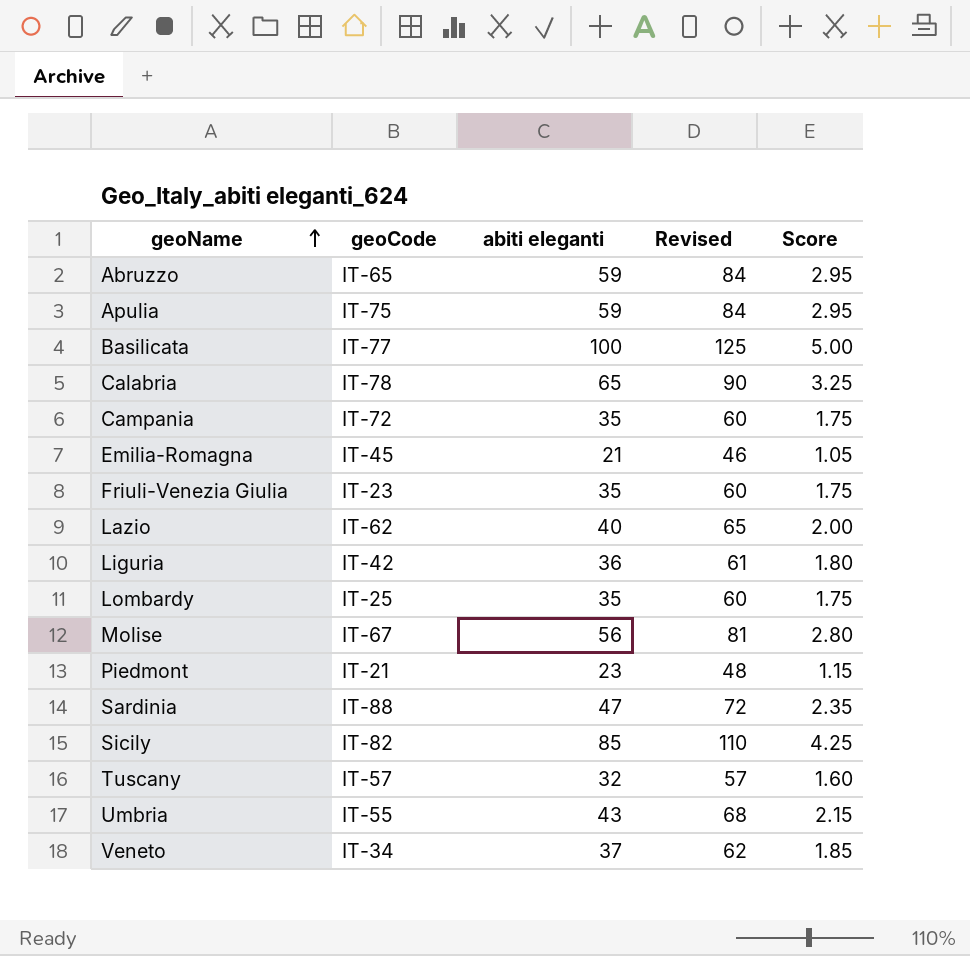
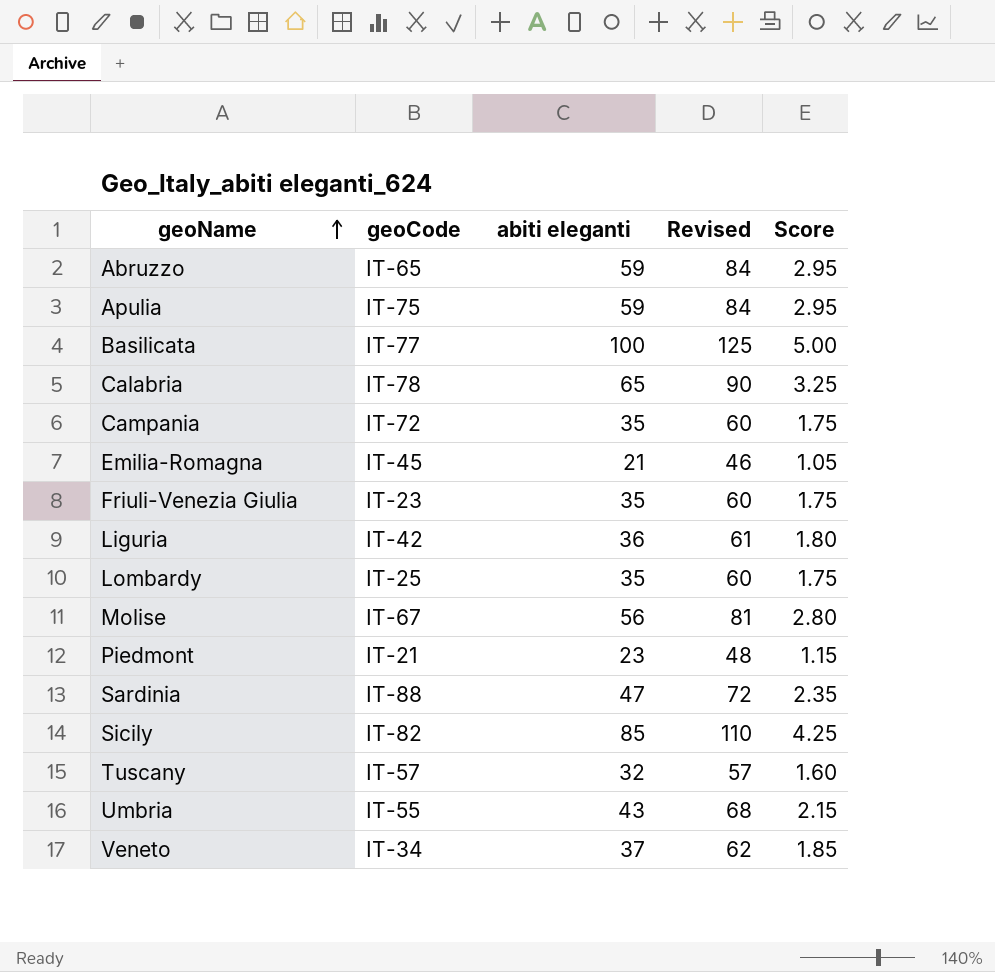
row Lazio: IT-62 | 40 | 65 | 2.00 -> none

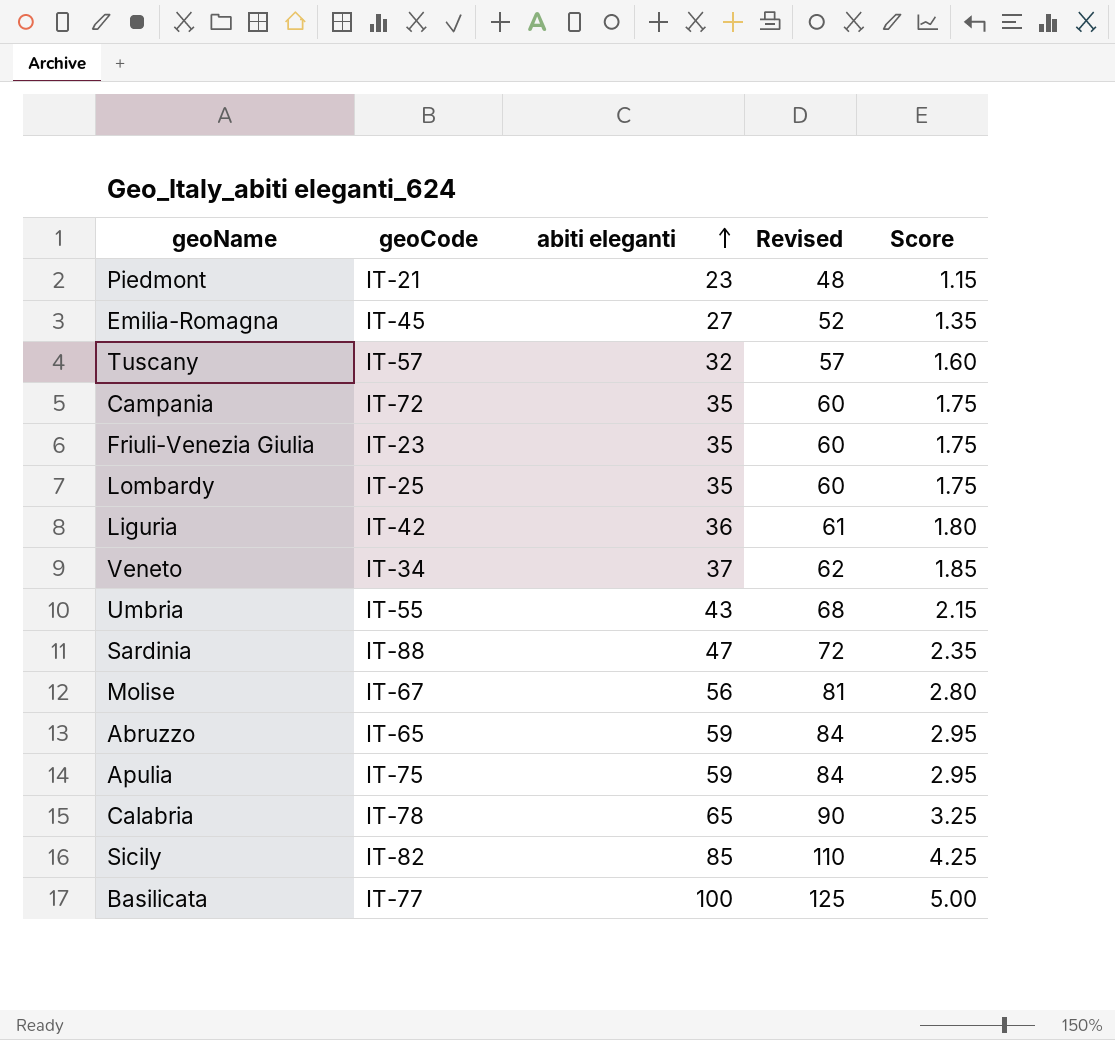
row order: geoName ascending -> abiti eleganti ascending
Emilia-Romagna | abiti eleganti: 21 -> 27
Emilia-Romagna | Revised: 46 -> 52
Emilia-Romagna | Score: 1.05 -> 1.35

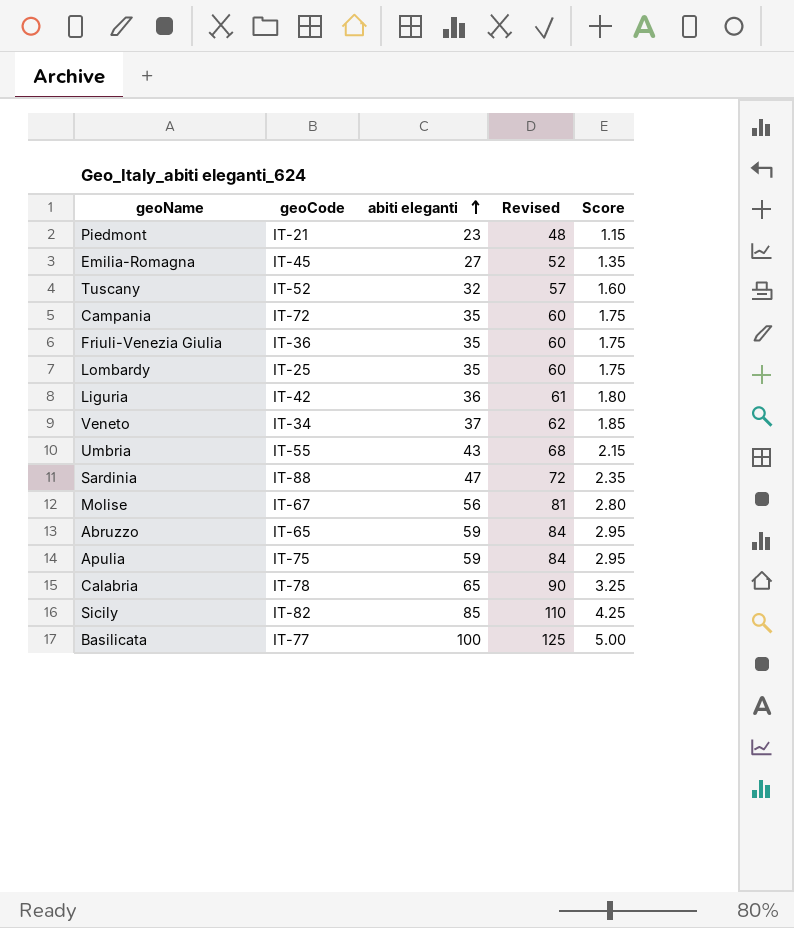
Tuscany | geoCode: IT-57 -> IT-52
Friuli-Venezia Giulia | geoCode: IT-23 -> IT-36

